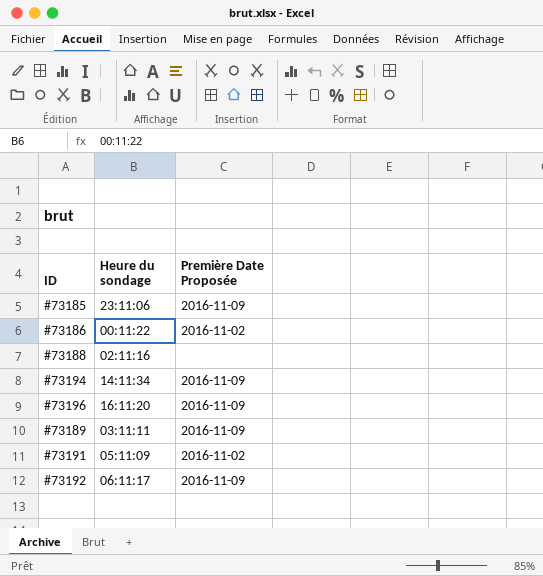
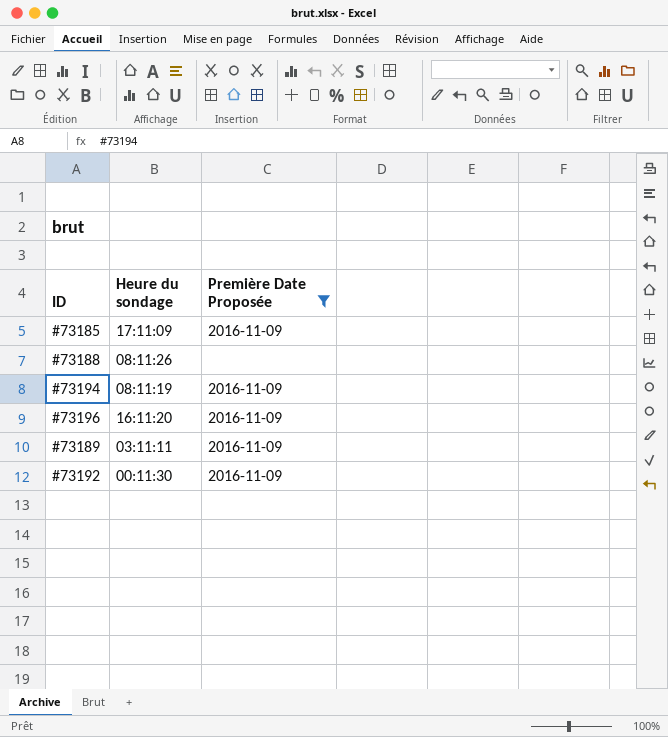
filter: none -> Première Date Proposée != 2016-11-02
#73185 | Heure du sondage: 23:11:06 -> 17:11:09
#73188 | Heure du sondage: 02:11:16 -> 08:11:26
#73194 | Heure du sondage: 14:11:34 -> 08:11:19
#73192 | Heure du sondage: 06:11:17 -> 00:11:30

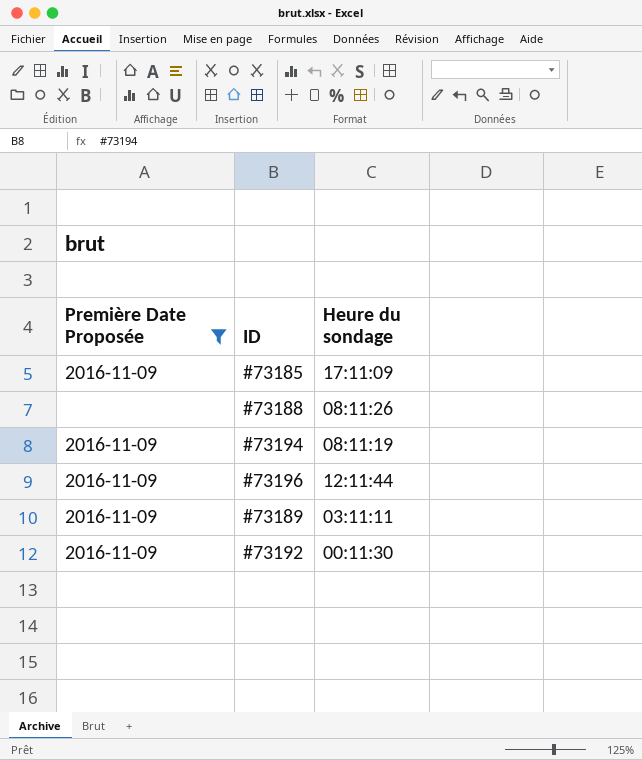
column Première Date Proposée | position: 3 -> 1
#73196 | Heure du sondage: 16:11:20 -> 12:11:44

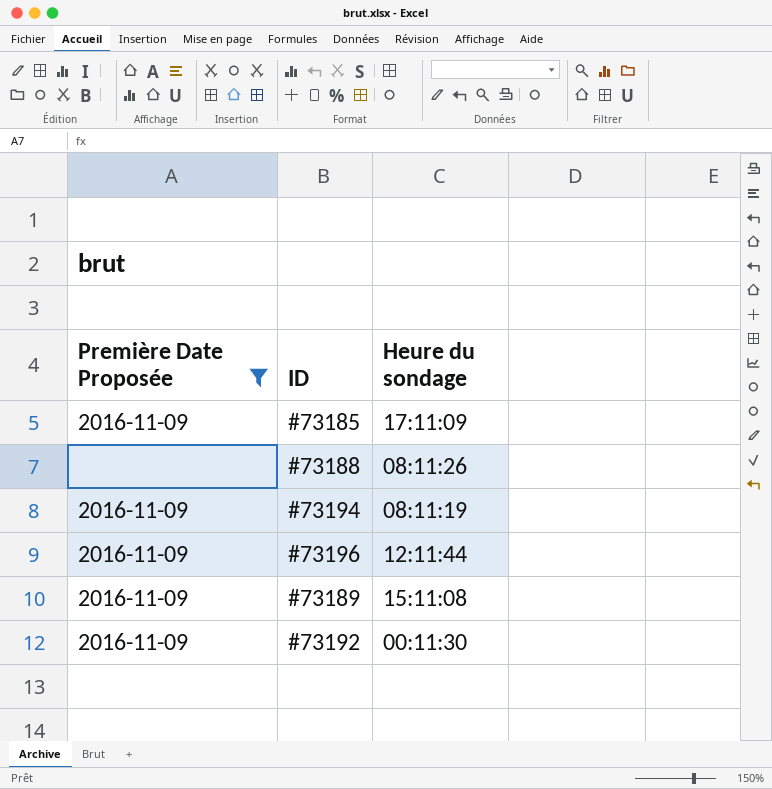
#73189 | Heure du sondage: 03:11:11 -> 15:11:08

